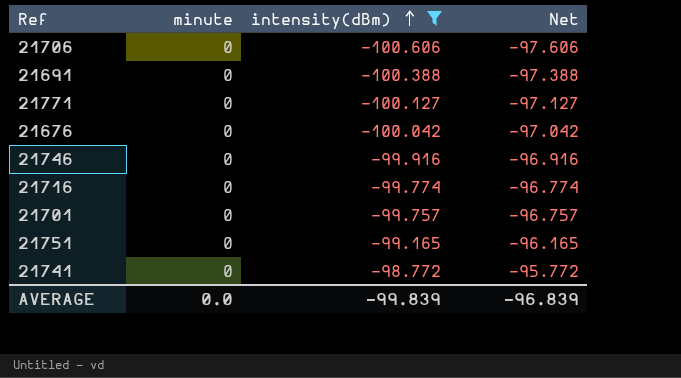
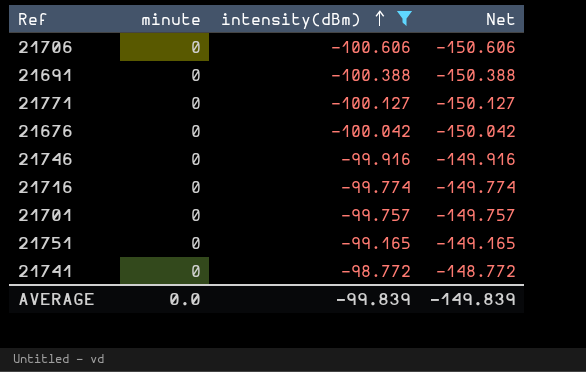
column Net | formula: [intensity(dBm)] + 3 -> [intensity(dBm)] - 50
AVERAGE | Net: -96.839 -> -149.839

